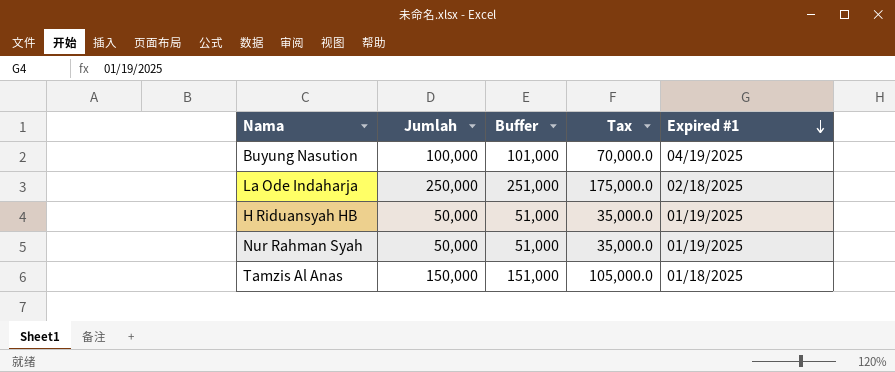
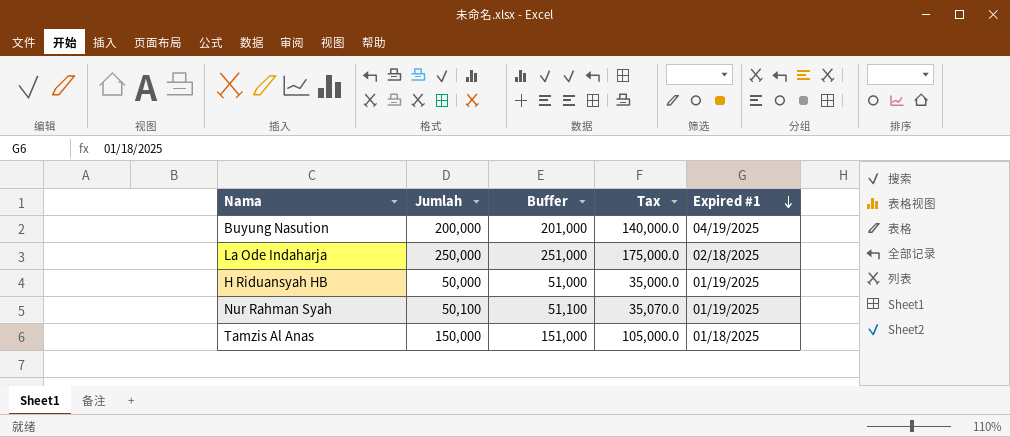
Buyung Nasution | Jumlah: 100,000 -> 200,000
Buyung Nasution | Buffer: 101,000 -> 201,000
Buyung Nasution | Tax: 70,000.0 -> 140,000.0
Nur Rahman Syah | Jumlah: 50,000 -> 50,100
Nur Rahman Syah | Buffer: 51,000 -> 51,100
Nur Rahman Syah | Tax: 35,000.0 -> 35,070.0

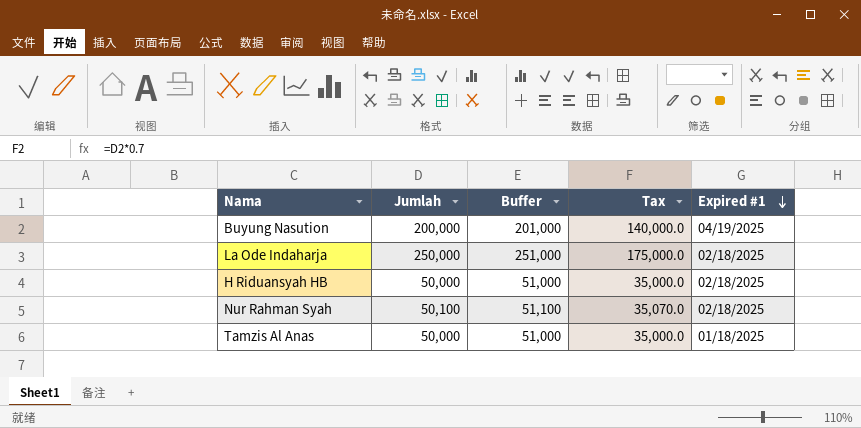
H Riduansyah HB | Expired #1: 01/19/2025 -> 02/18/2025
Nur Rahman Syah | Expired #1: 01/19/2025 -> 02/18/2025
Tamzis Al Anas | Jumlah: 150,000 -> 50,000
Tamzis Al Anas | Buffer: 151,000 -> 51,000
Tamzis Al Anas | Tax: 105,000.0 -> 35,000.0

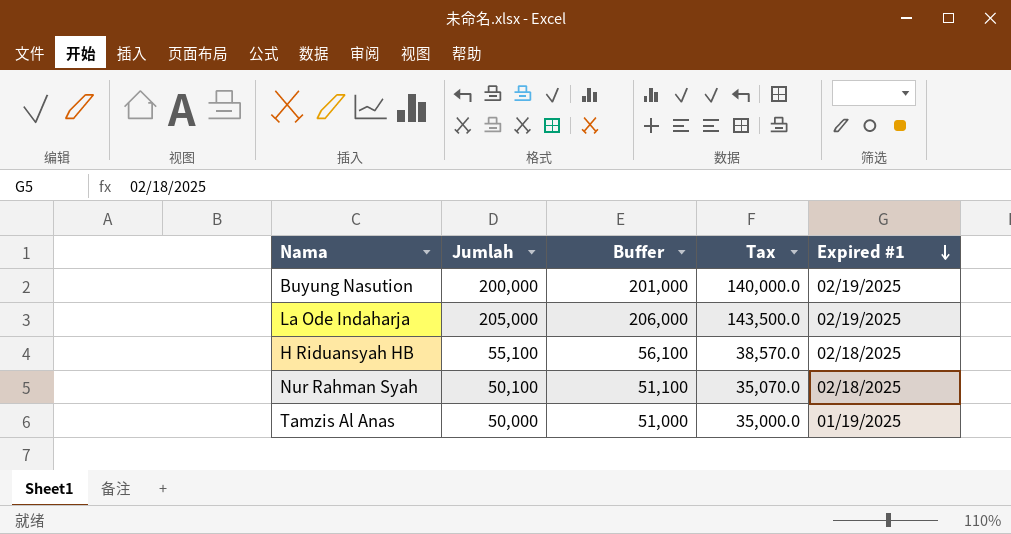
Buyung Nasution | Expired #1: 04/19/2025 -> 02/19/2025
La Ode Indaharja | Jumlah: 250,000 -> 205,000
La Ode Indaharja | Buffer: 251,000 -> 206,000
La Ode Indaharja | Tax: 175,000.0 -> 143,500.0
La Ode Indaharja | Expired #1: 02/18/2025 -> 02/19/2025
H Riduansyah HB | Jumlah: 50,000 -> 55,100
H Riduansyah HB | Buffer: 51,000 -> 56,100
H Riduansyah HB | Tax: 35,000.0 -> 38,570.0
Tamzis Al Anas | Expired #1: 01/18/2025 -> 01/19/2025

